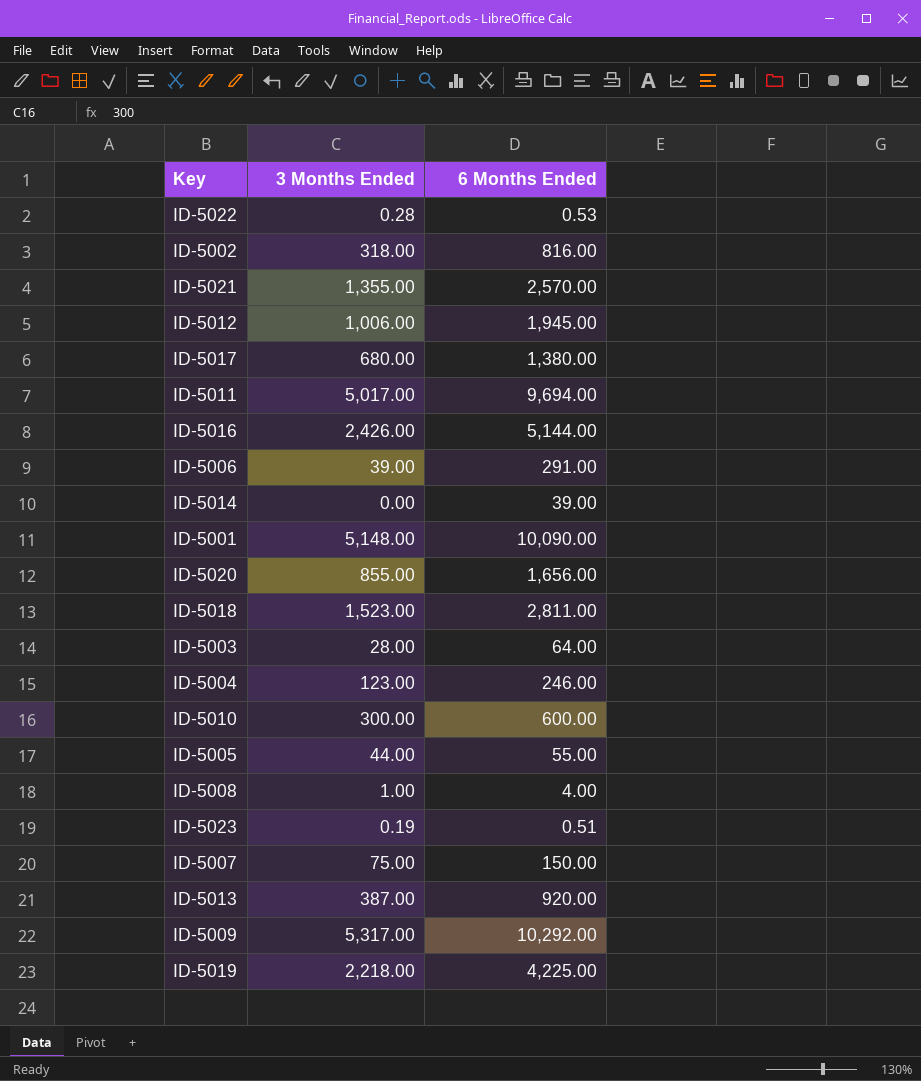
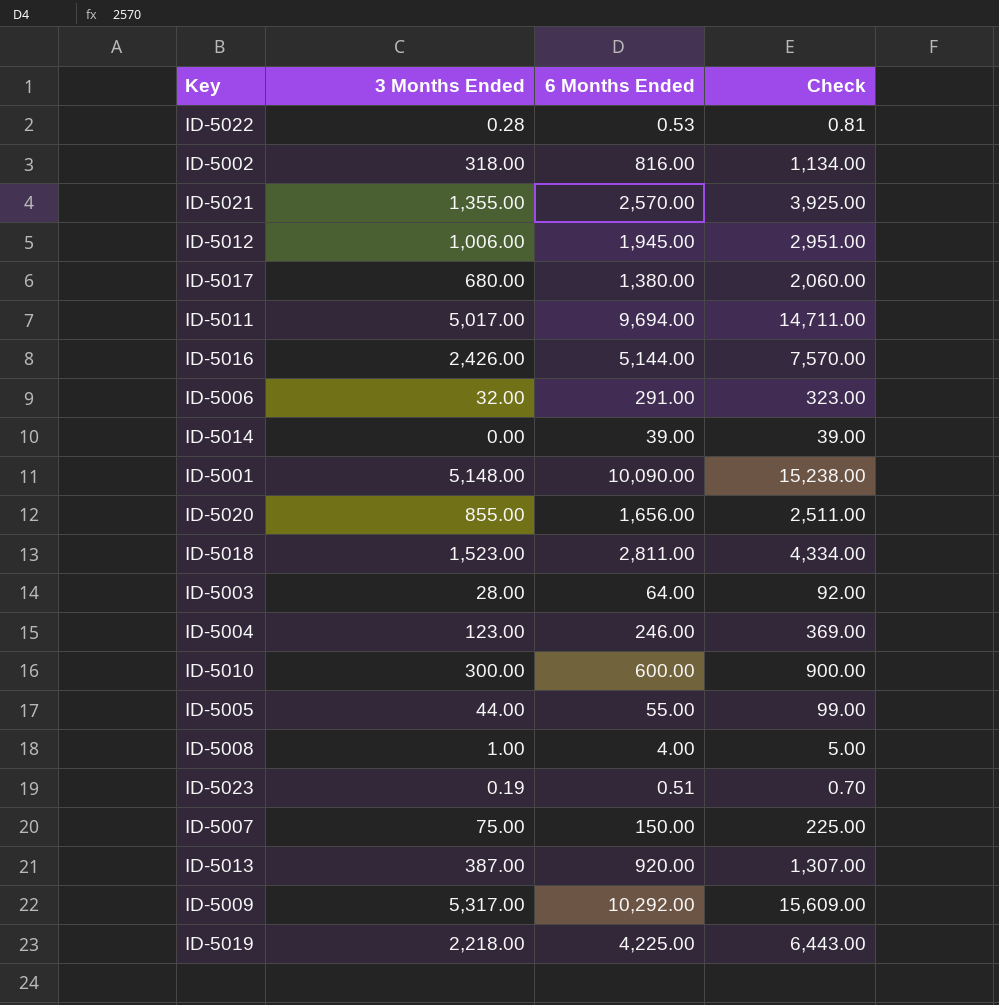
column Check | formula: none -> [3 Months Ended] + [6 Months Ended]
ID-5006 | 3 Months Ended: 39.00 -> 32.00

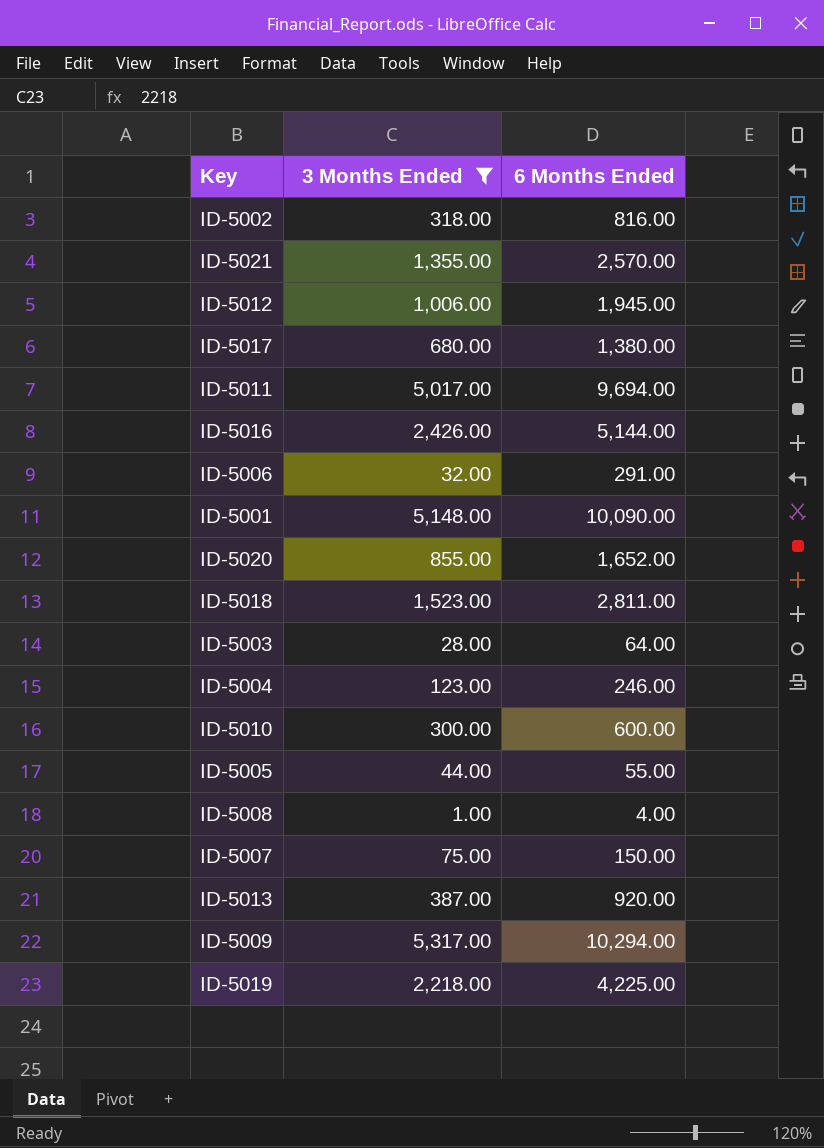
filter: none -> 3 Months Ended >= 1.00
column Check | formula: [3 Months Ended] + [6 Months Ended] -> none
ID-5020 | 6 Months Ended: 1,656.00 -> 1,652.00
ID-5009 | 6 Months Ended: 10,292.00 -> 10,294.00

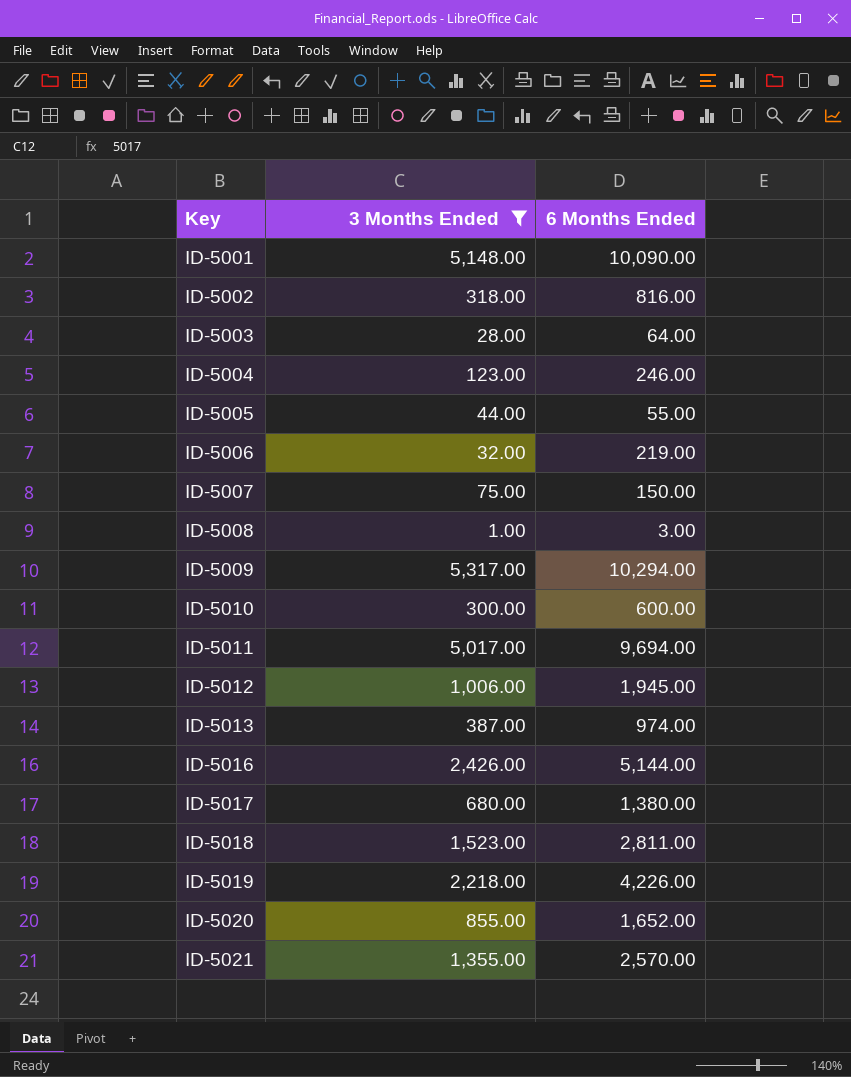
row order: none -> Key ascending
ID-5006 | 6 Months Ended: 291.00 -> 219.00
ID-5008 | 6 Months Ended: 4.00 -> 3.00
ID-5013 | 6 Months Ended: 920.00 -> 974.00
ID-5019 | 6 Months Ended: 4,225.00 -> 4,226.00

